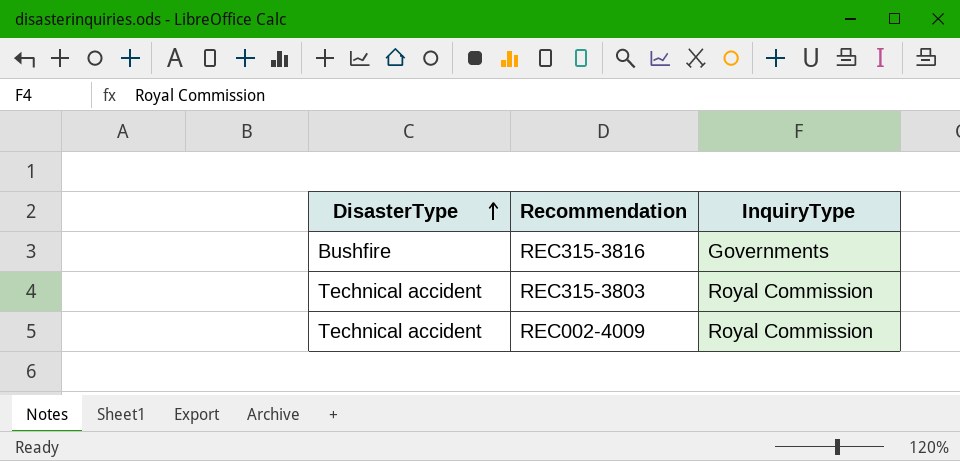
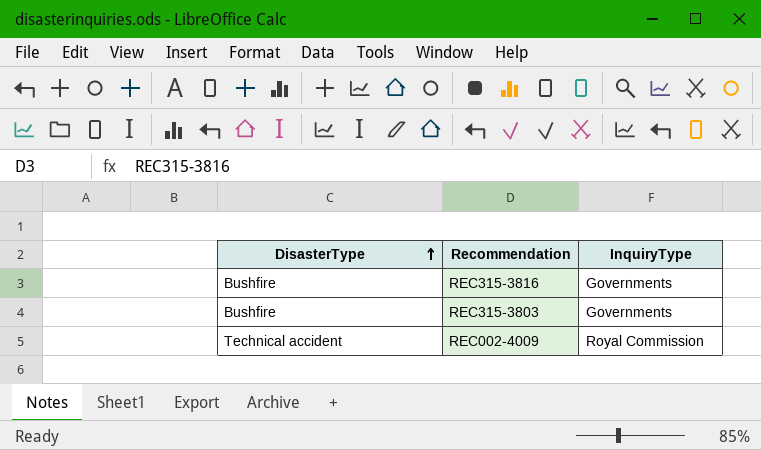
REC315-3803 | DisasterType: Technical accident -> Bushfire
REC315-3803 | InquiryType: Royal Commission -> Governments

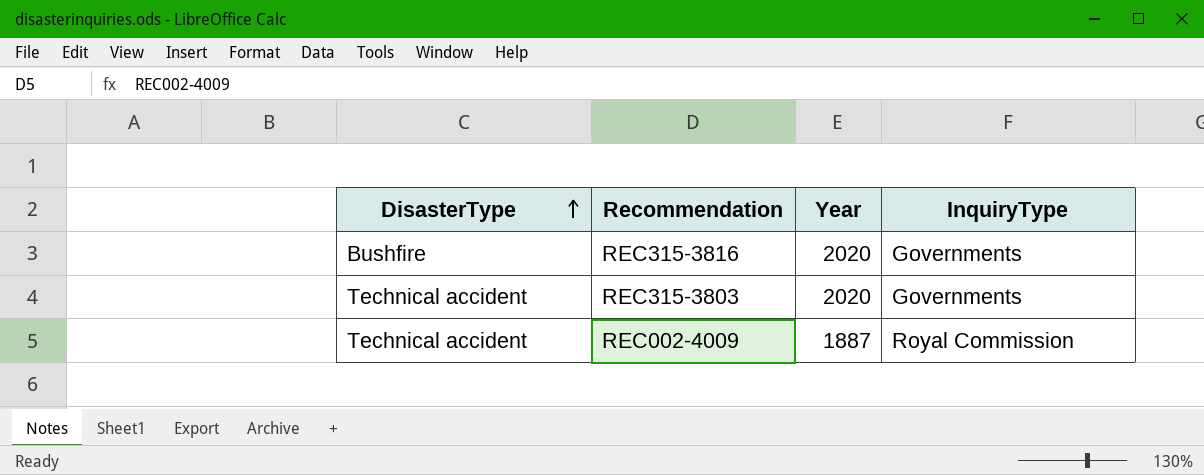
column Year | position: none -> 3
REC315-3803 | DisasterType: Bushfire -> Technical accident

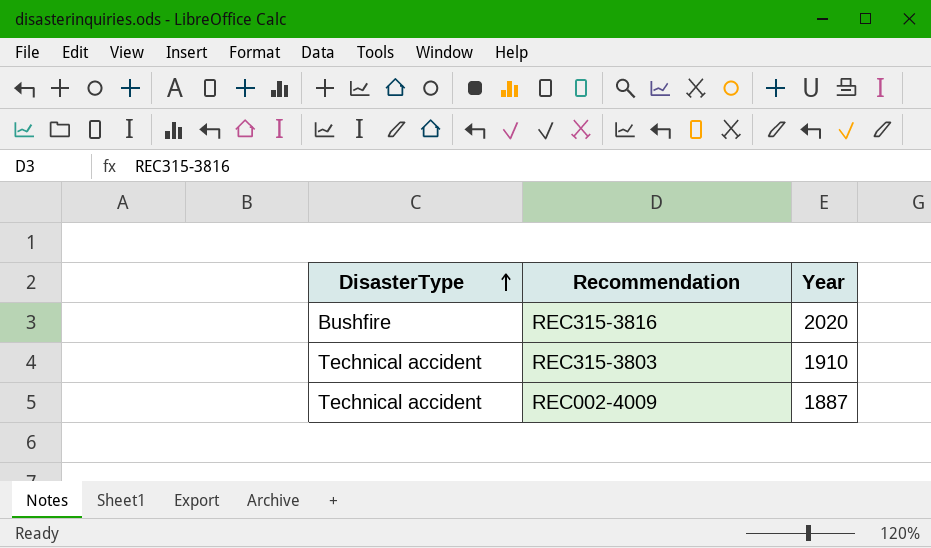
column InquiryType | position: 4 -> none
REC315-3803 | Year: 2020 -> 1910

